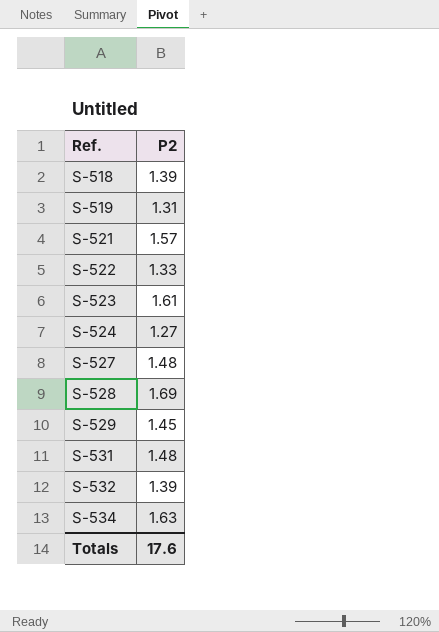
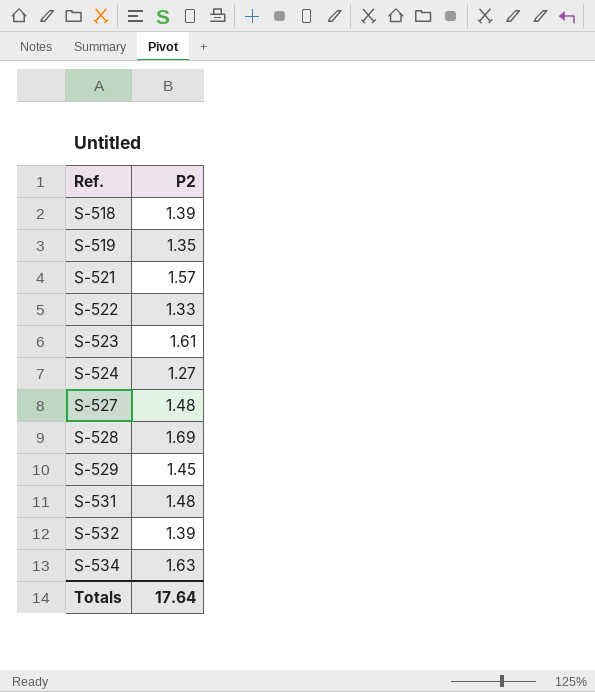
S-519 | P2: 1.31 -> 1.35
Totals | P2: 17.6 -> 17.64

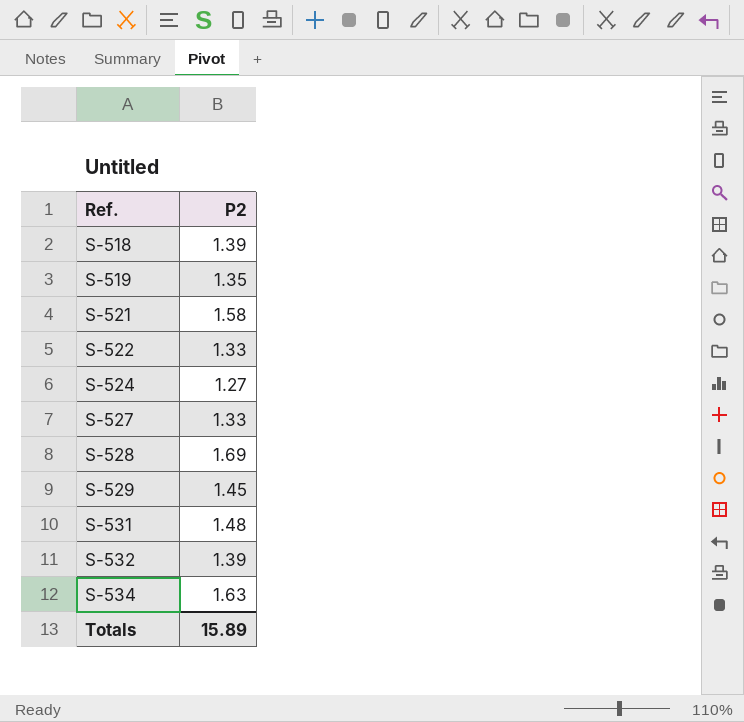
row S-523: 1.61 -> none
S-521 | P2: 1.57 -> 1.58
S-527 | P2: 1.48 -> 1.33
Totals | P2: 17.64 -> 15.89

